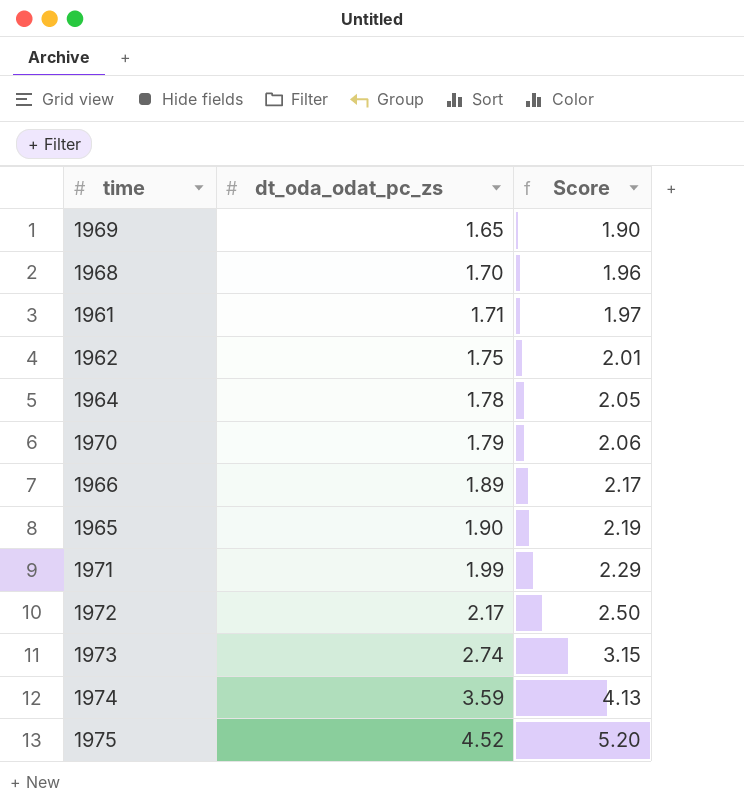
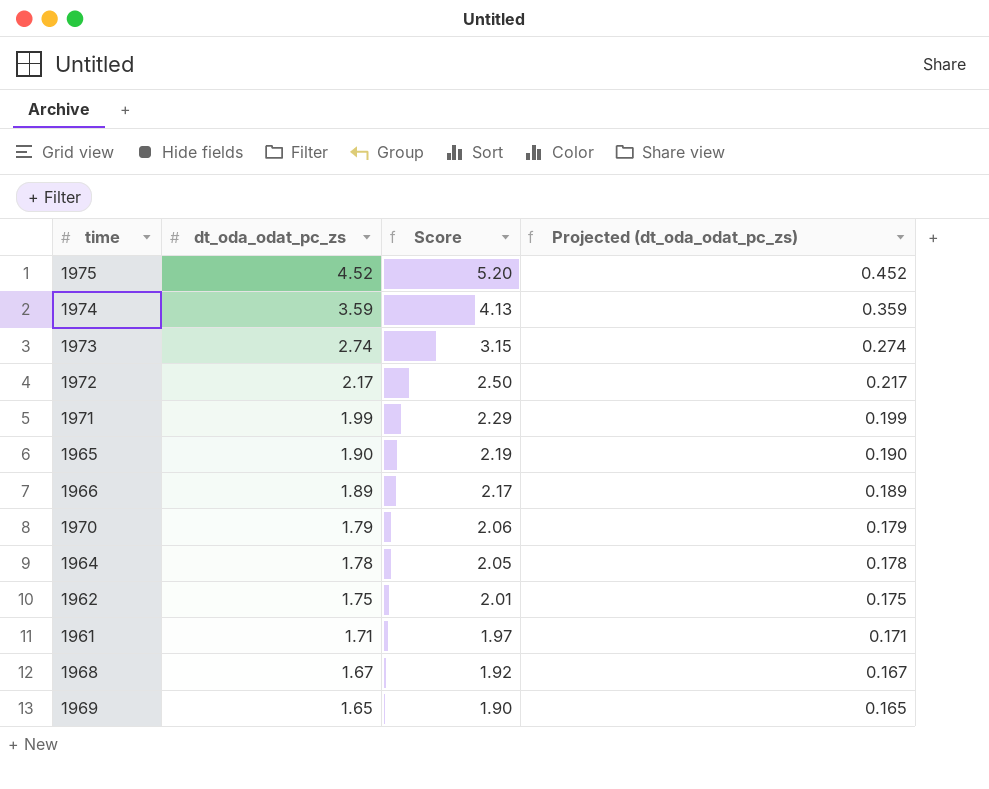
row order: dt_oda_odat_pc_zs ascending -> dt_oda_odat_pc_zs descending
column Projected (dt_oda_odat_pc_zs) | formula: none -> [dt_oda_odat_pc_zs] * 0.1
1968 | dt_oda_odat_pc_zs: 1.70 -> 1.67
1968 | Score: 1.96 -> 1.92

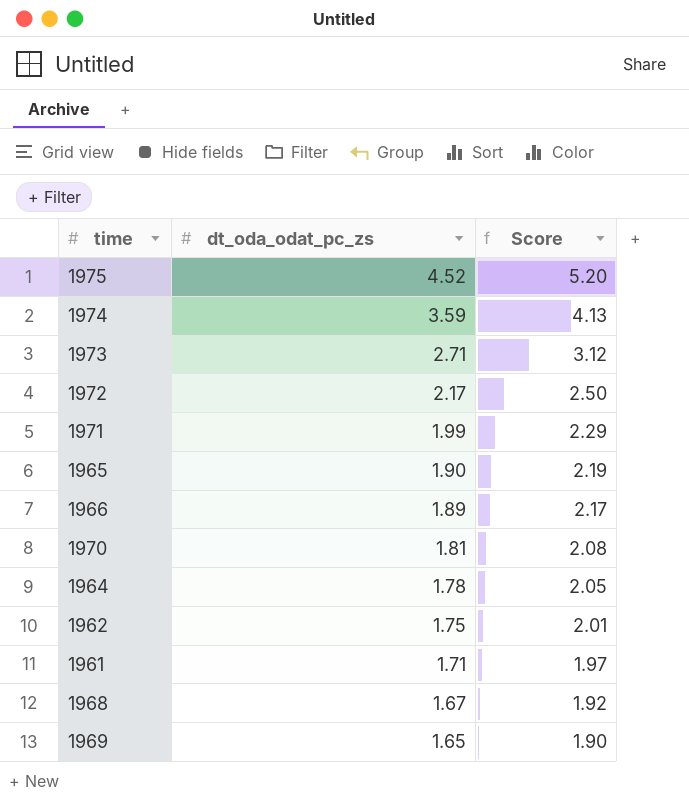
column Projected (dt_oda_odat_pc_zs) | formula: [dt_oda_odat_pc_zs] * 0.1 -> none
1973 | dt_oda_odat_pc_zs: 2.74 -> 2.71
1973 | Score: 3.15 -> 3.12
1970 | dt_oda_odat_pc_zs: 1.79 -> 1.81
1970 | Score: 2.06 -> 2.08

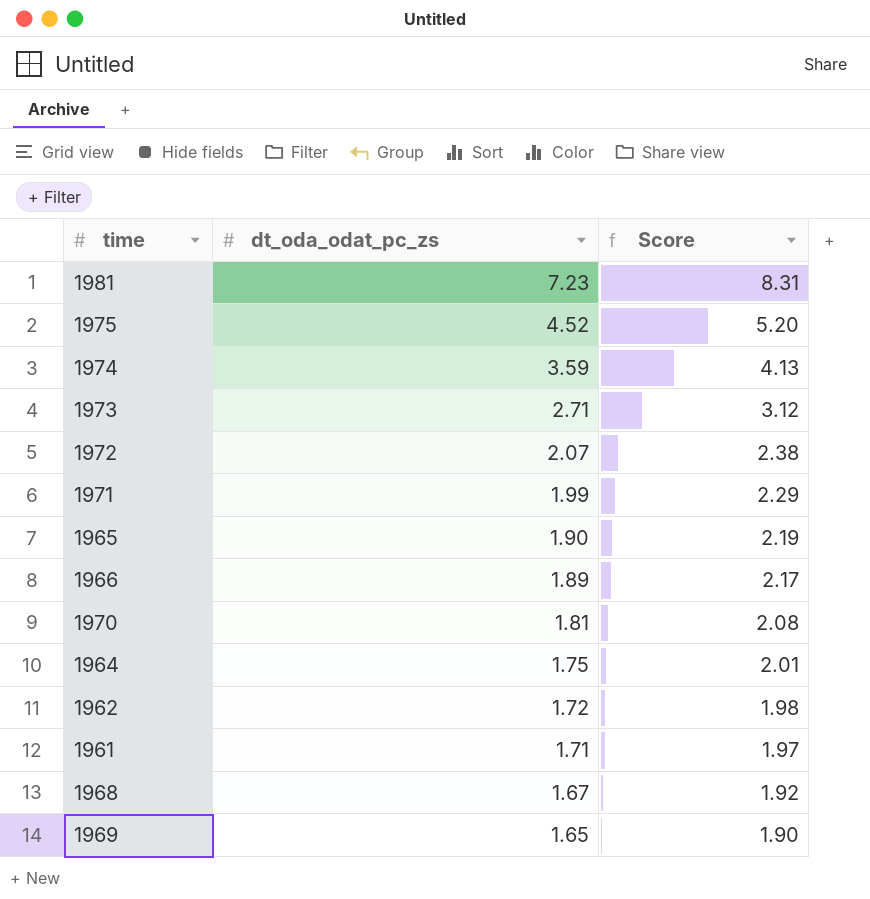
row 1981: none -> 7.23 | 8.31
1972 | dt_oda_odat_pc_zs: 2.17 -> 2.07
1972 | Score: 2.50 -> 2.38
1964 | dt_oda_odat_pc_zs: 1.78 -> 1.75
1964 | Score: 2.05 -> 2.01
1962 | dt_oda_odat_pc_zs: 1.75 -> 1.72
1962 | Score: 2.01 -> 1.98

